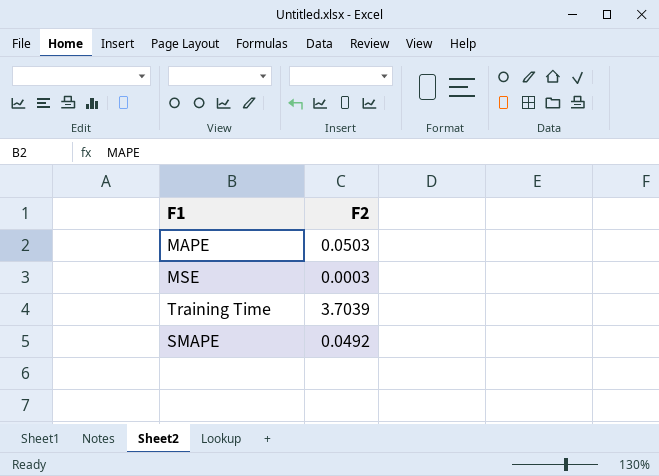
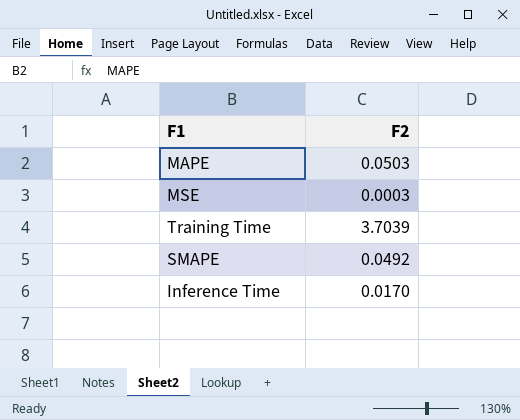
row Inference Time: none -> 0.0170

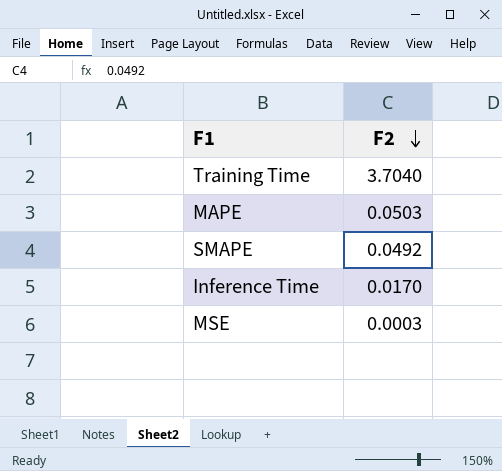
row order: none -> F2 descending
Training Time | F2: 3.7039 -> 3.7040

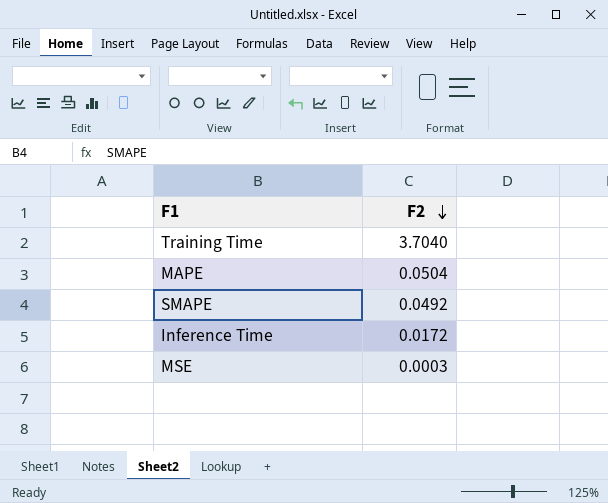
MAPE | F2: 0.0503 -> 0.0504
Inference Time | F2: 0.0170 -> 0.0172

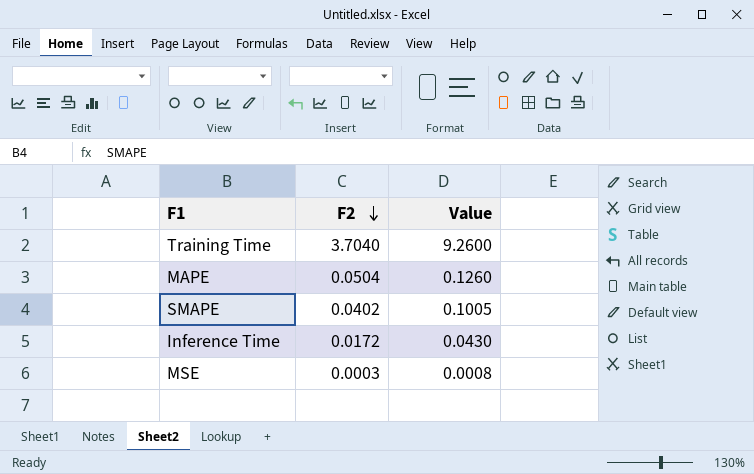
column Value | formula: none -> [F2] * 2.5
SMAPE | F2: 0.0492 -> 0.0402

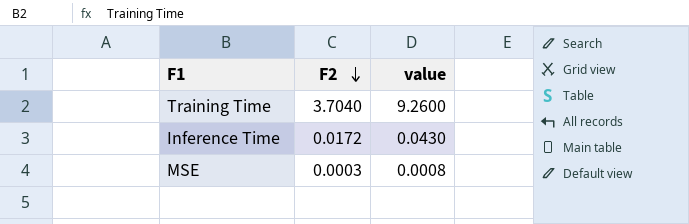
column name: Value -> value
row MAPE: 0.0504 | 0.1260 -> none
row SMAPE: 0.0402 | 0.1005 -> none

